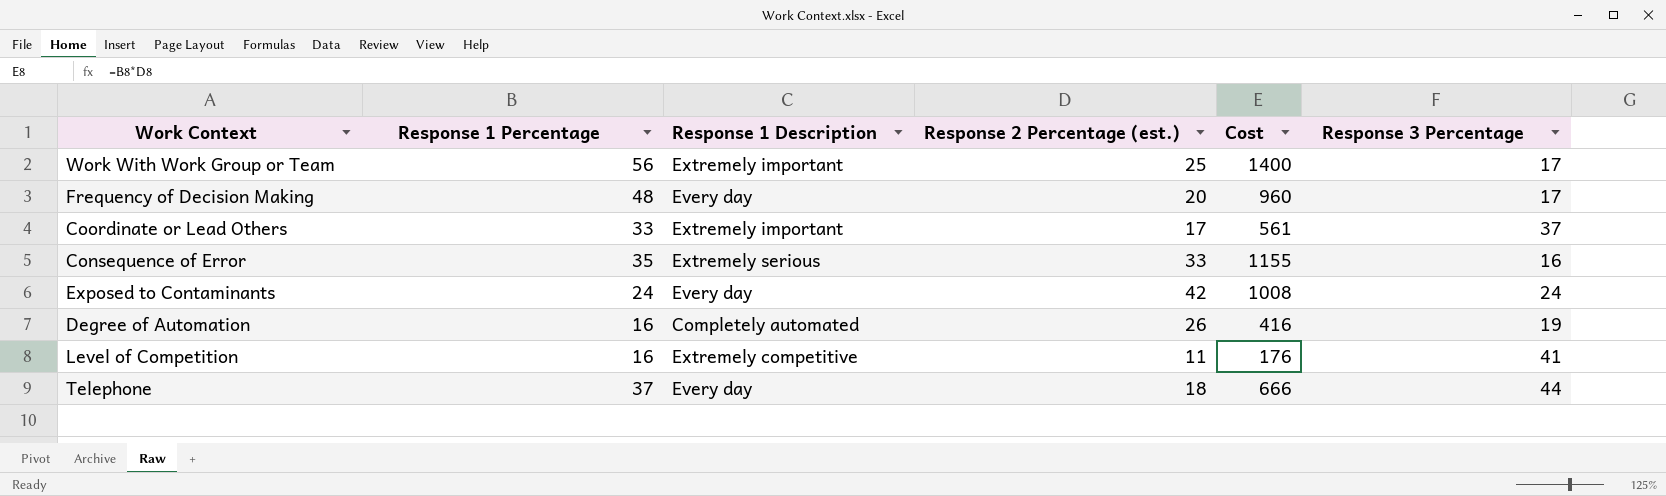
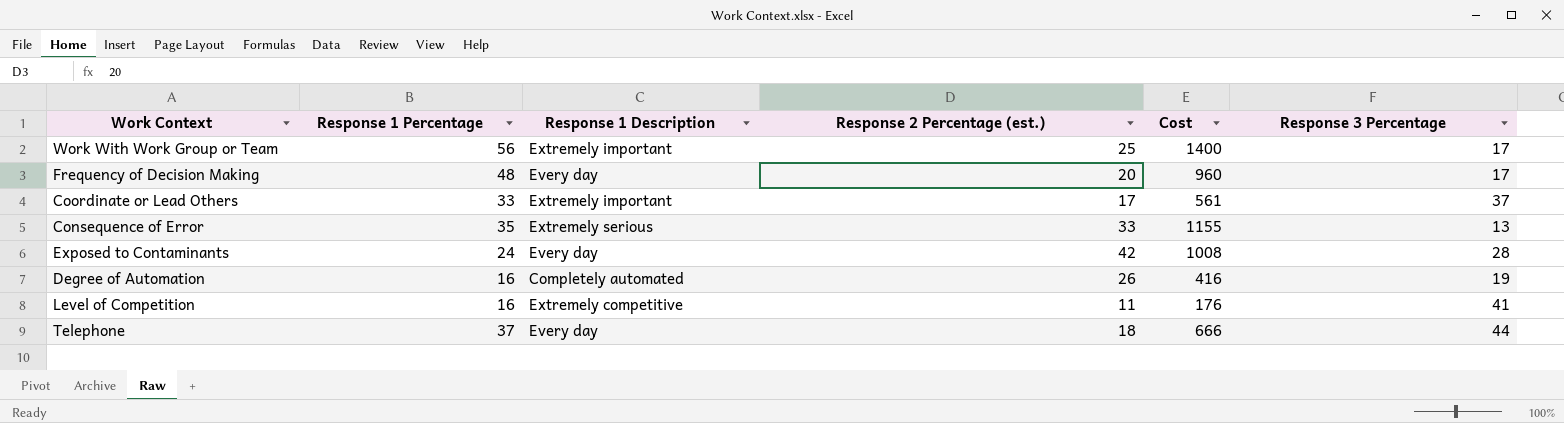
Consequence of Error | Response 3 Percentage: 16 -> 13
Exposed to Contaminants | Response 3 Percentage: 24 -> 28

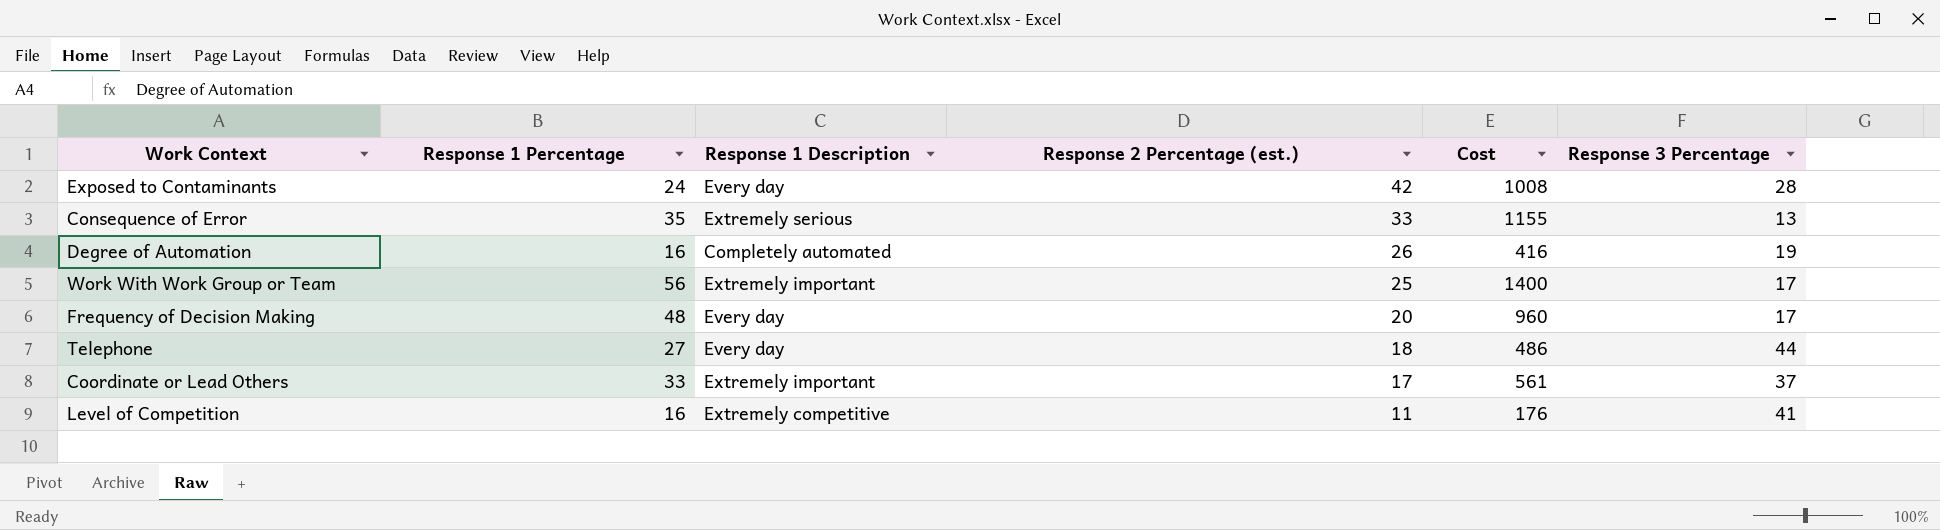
row order: none -> Response 2 Percentage (est.) descending
Telephone | Response 1 Percentage: 37 -> 27
Telephone | Cost: 666 -> 486

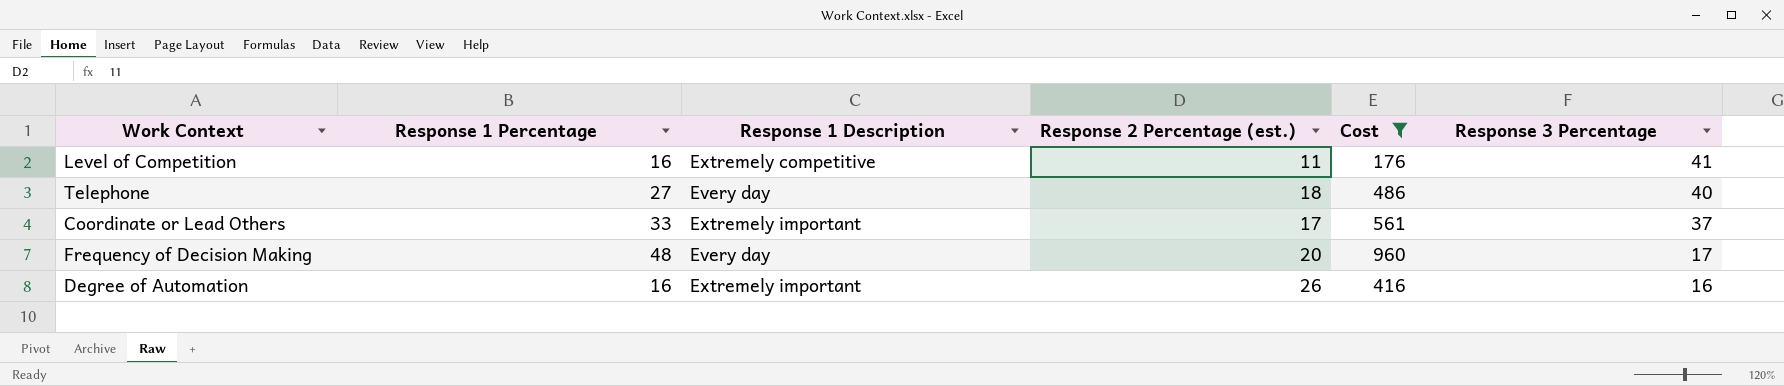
filter: none -> Cost <= 960
row order: Response 2 Percentage (est.) descending -> Response 3 Percentage descending
Telephone | Response 3 Percentage: 44 -> 40
Degree of Automation | Response 1 Description: Completely automated -> Extremely important
Degree of Automation | Response 3 Percentage: 19 -> 16

